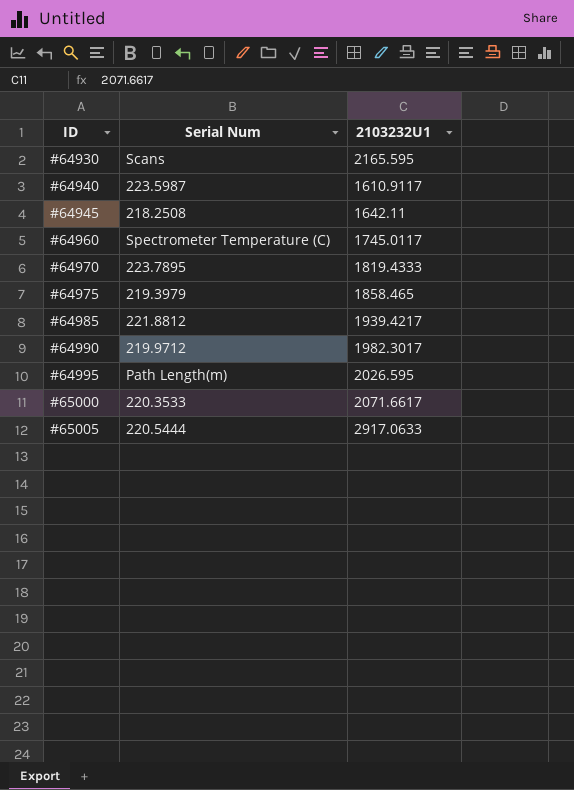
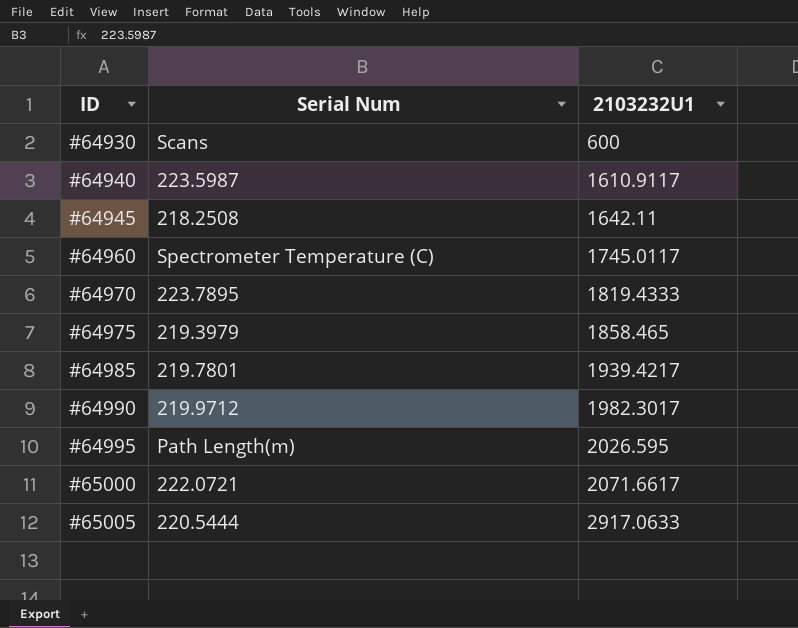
#64930 | 2103232U1: 2165.595 -> 600
#64985 | Serial Num: 221.8812 -> 219.7801
#65000 | Serial Num: 220.3533 -> 222.0721

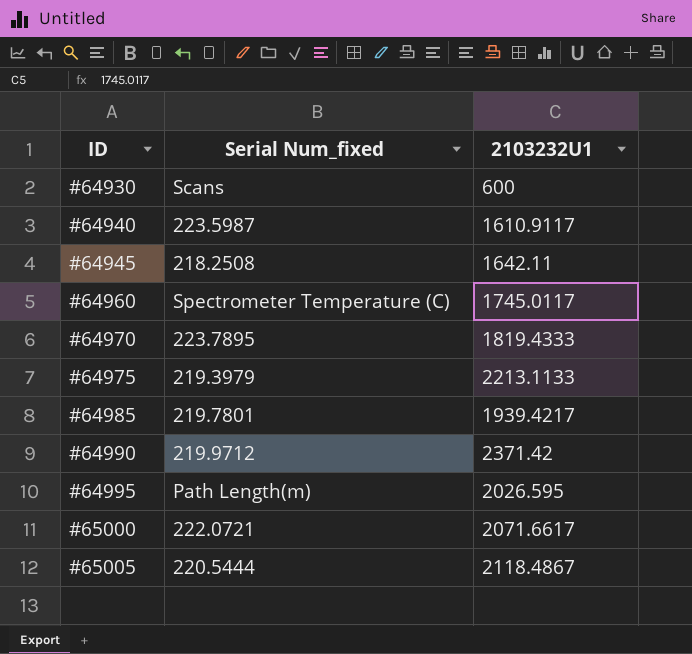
column name: Serial Num -> Serial Num_fixed
#64975 | 2103232U1: 1858.465 -> 2213.1133
#64990 | 2103232U1: 1982.3017 -> 2371.42
#65005 | 2103232U1: 2917.0633 -> 2118.4867

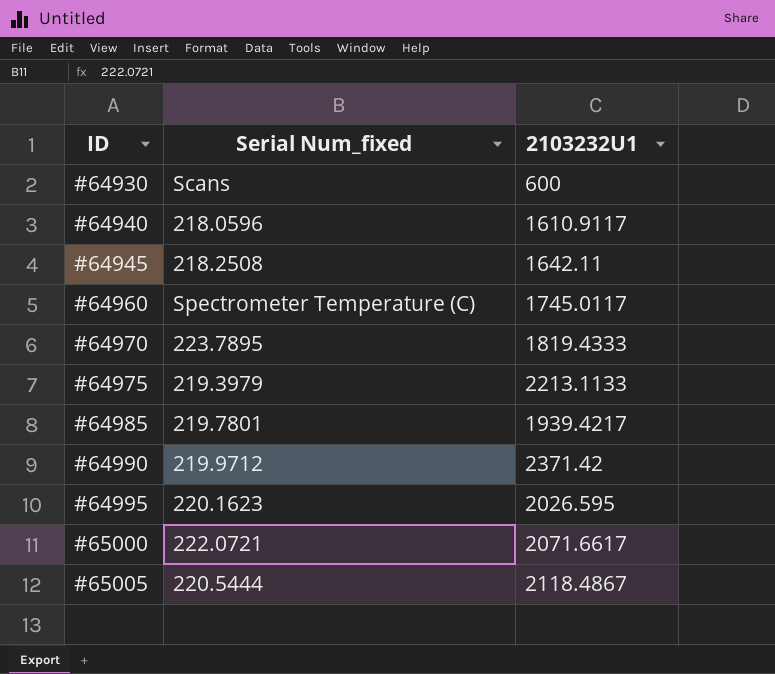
#64940 | Serial Num_fixed: 223.5987 -> 218.0596
#64995 | Serial Num_fixed: Path Length(m) -> 220.1623

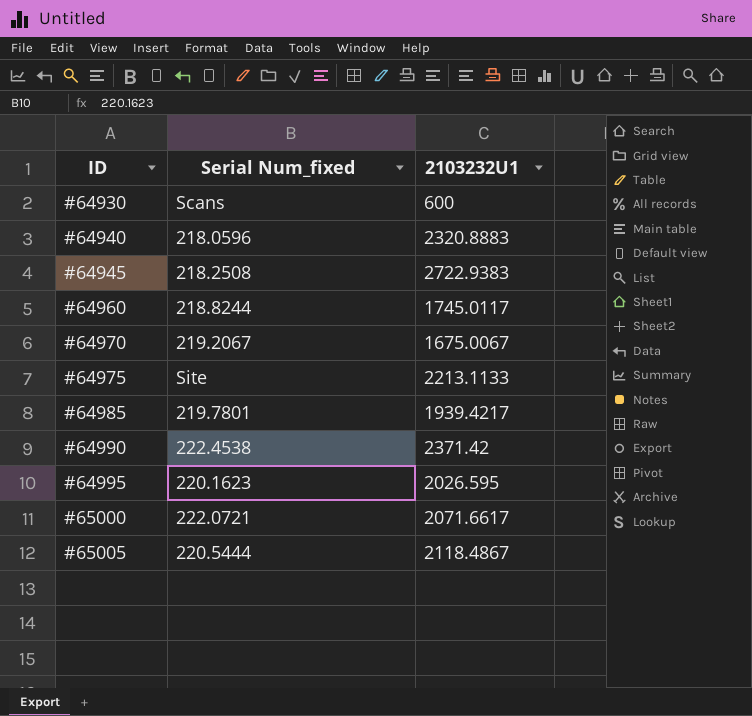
#64940 | 2103232U1: 1610.9117 -> 2320.8883
#64945 | 2103232U1: 1642.11 -> 2722.9383
#64960 | Serial Num_fixed: Spectrometer Temperature (C) -> 218.8244
#64970 | Serial Num_fixed: 223.7895 -> 219.2067
#64970 | 2103232U1: 1819.4333 -> 1675.0067
#64975 | Serial Num_fixed: 219.3979 -> Site
#64990 | Serial Num_fixed: 219.9712 -> 222.4538

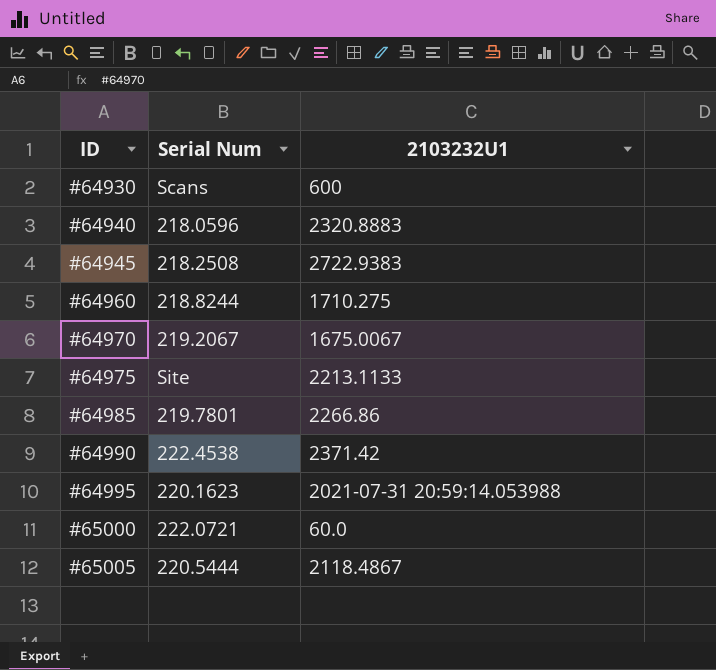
column name: Serial Num_fixed -> Serial Num
#64960 | 2103232U1: 1745.0117 -> 1710.275
#64985 | 2103232U1: 1939.4217 -> 2266.86
#64995 | 2103232U1: 2026.595 -> 2021-07-31 20:59:14.053988
#65000 | 2103232U1: 2071.6617 -> 60.0

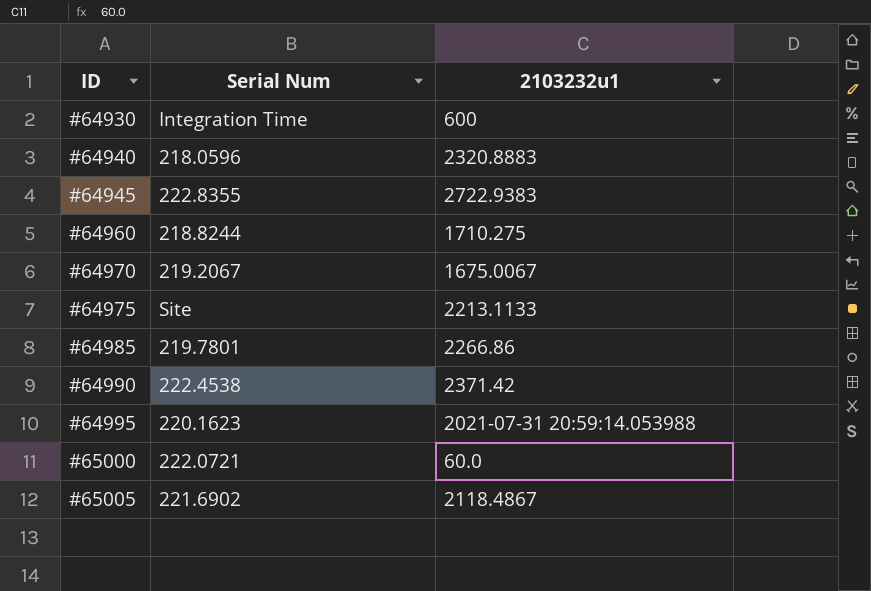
column name: 2103232U1 -> 2103232u1
#64930 | Serial Num: Scans -> Integration Time
#64945 | Serial Num: 218.2508 -> 222.8355
#65005 | Serial Num: 220.5444 -> 221.6902

